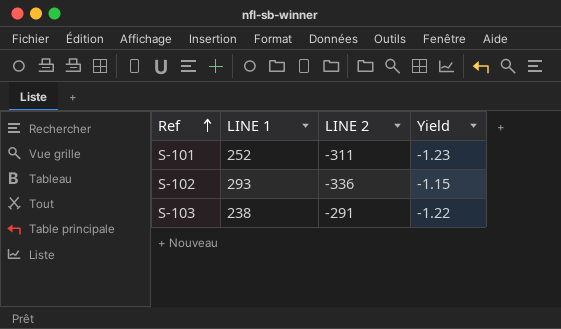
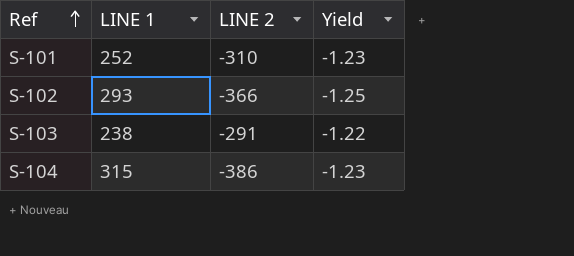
S-101 | LINE 2: -311 -> -310
S-102 | LINE 2: -336 -> -366
S-102 | Yield: -1.15 -> -1.25
row S-104: none -> 315 | -386 | -1.23

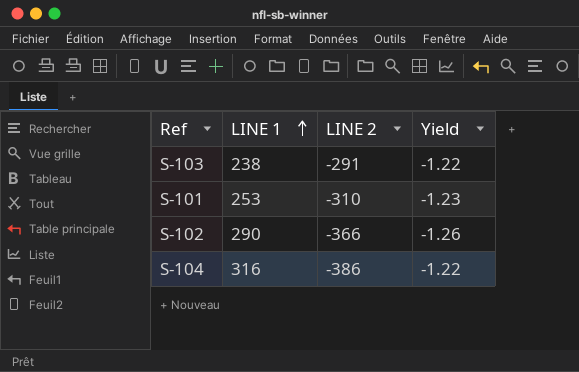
row order: Ref ascending -> LINE 1 ascending
S-101 | LINE 1: 252 -> 253
S-102 | LINE 1: 293 -> 290
S-102 | Yield: -1.25 -> -1.26
S-104 | LINE 1: 315 -> 316
S-104 | Yield: -1.23 -> -1.22

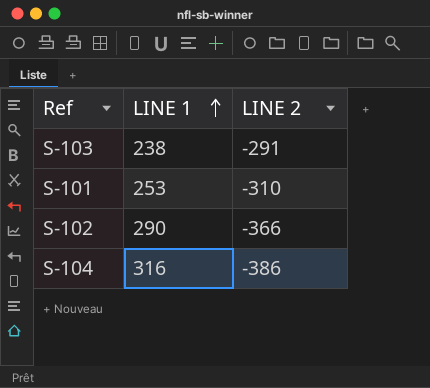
column Yield | formula: [LINE 2] / [LINE 1] -> none

